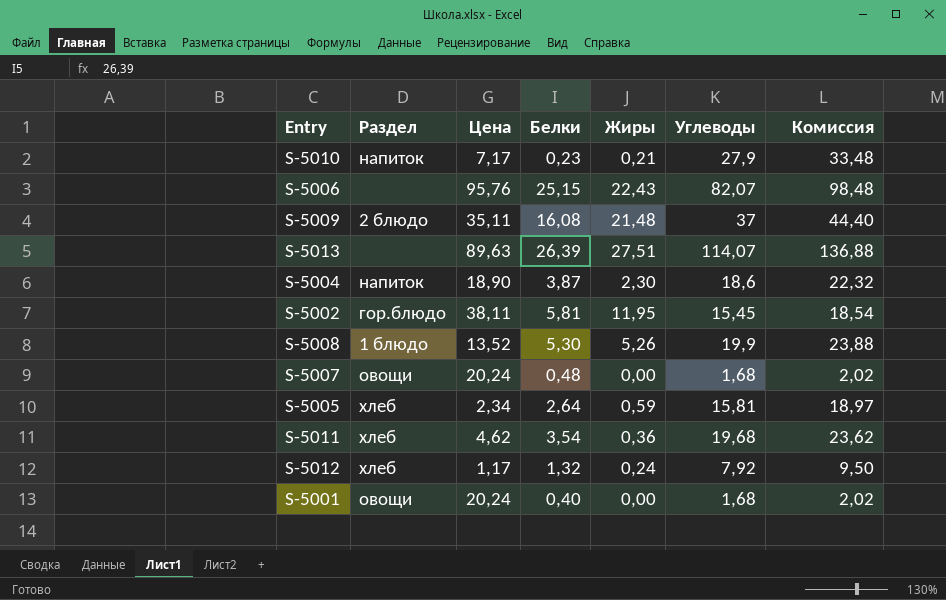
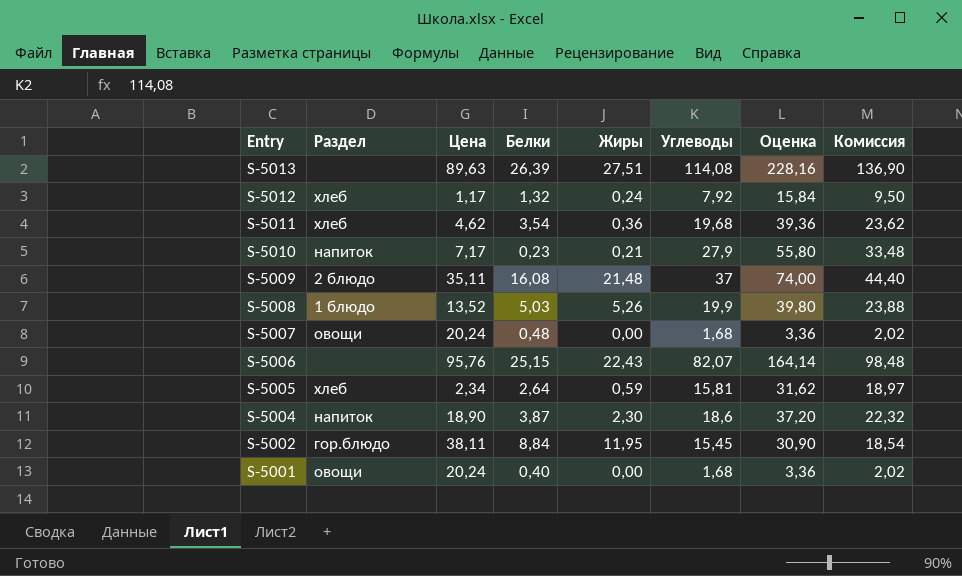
row order: none -> Entry descending
column Оценка | formula: none -> [Углеводы] * 2
S-5013 | Углеводы: 114,07 -> 114,08
S-5013 | Комиссия: 136,88 -> 136,90
S-5008 | Белки: 5,30 -> 5,03
S-5002 | Белки: 5,81 -> 8,84

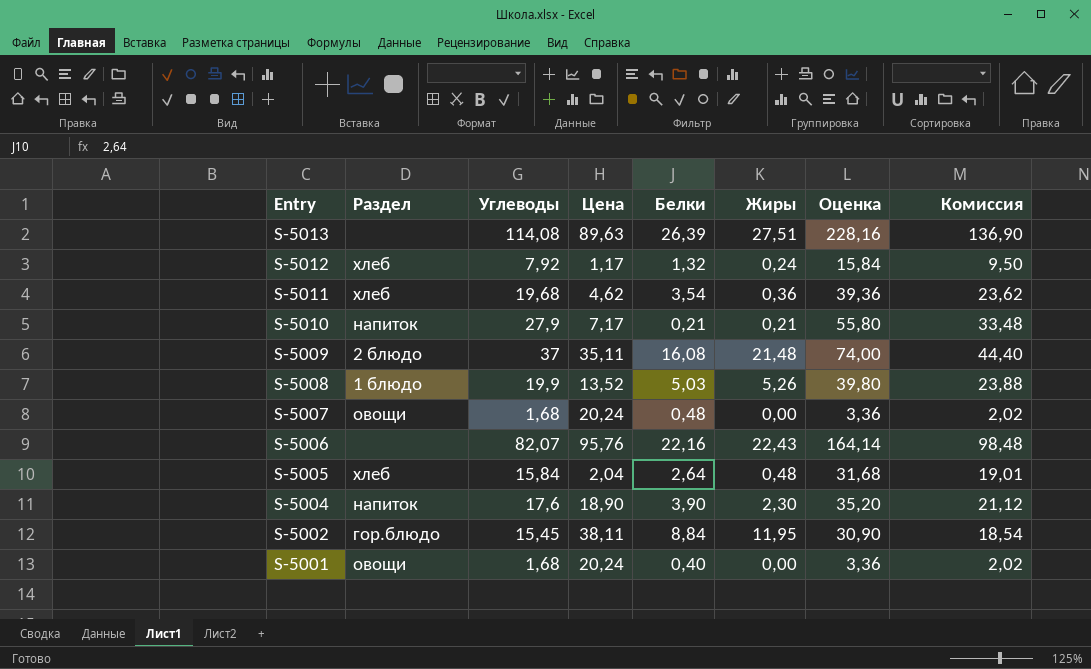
column Углеводы | position: 6 -> 3
S-5010 | Белки: 0,23 -> 0,21
S-5006 | Белки: 25,15 -> 22,16
S-5005 | Углеводы: 15,81 -> 15,84
S-5005 | Цена: 2,34 -> 2,04
S-5005 | Жиры: 0,59 -> 0,48
S-5005 | Оценка: 31,62 -> 31,68
S-5005 | Комиссия: 18,97 -> 19,01
S-5004 | Углеводы: 18,6 -> 17,6
S-5004 | Белки: 3,87 -> 3,90
S-5004 | Оценка: 37,20 -> 35,20
S-5004 | Комиссия: 22,32 -> 21,12

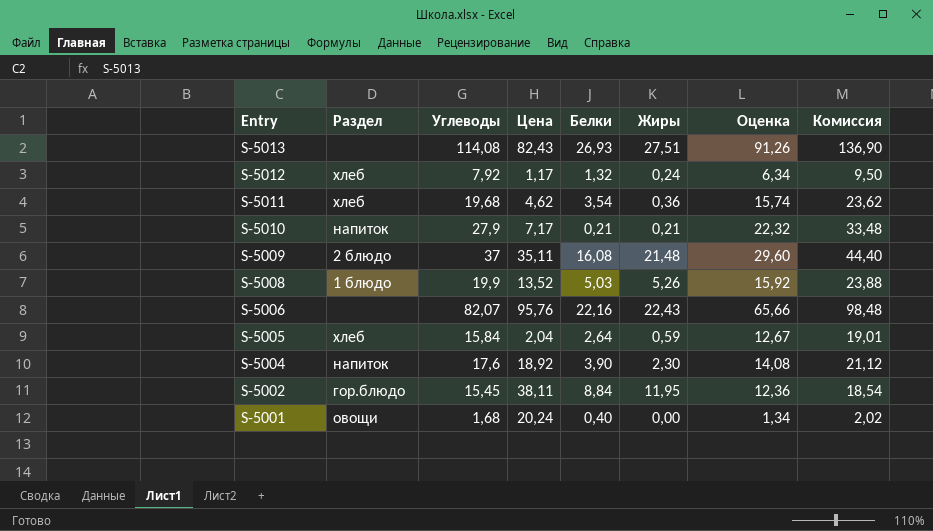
column Оценка | formula: [Углеводы] * 2 -> [Углеводы] * 0,8
row S-5007: овощи | 1,68 | 20,24 | 0,48 | 0,00 | 3,36 | 2,02 -> none
S-5013 | Цена: 89,63 -> 82,43
S-5013 | Белки: 26,39 -> 26,93
S-5005 | Жиры: 0,48 -> 0,59
S-5004 | Цена: 18,90 -> 18,92

